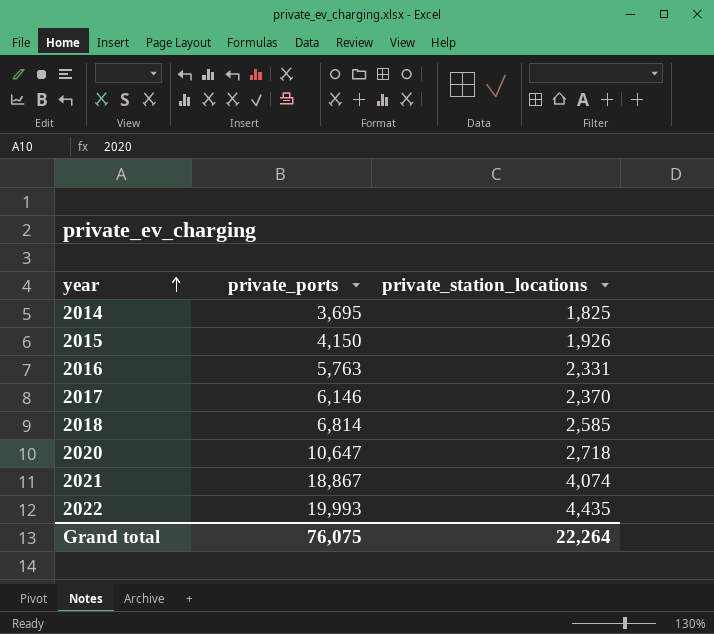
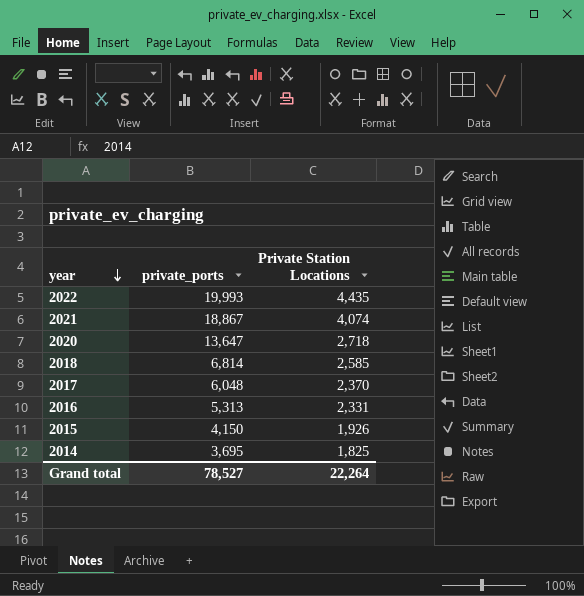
row order: year ascending -> year descending
column name: private_station_locations -> Private Station Locations
2020 | private_ports: 10,647 -> 13,647
2017 | private_ports: 6,146 -> 6,048
2016 | private_ports: 5,763 -> 5,313
Grand total | private_ports: 76,075 -> 78,527

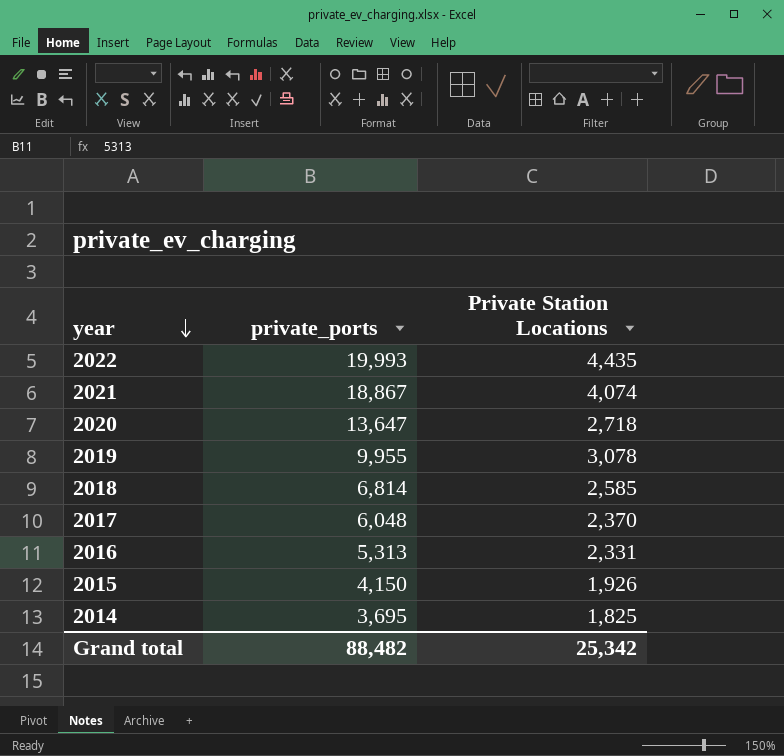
row 2019: none -> 9,955 | 3,078
Grand total | private_ports: 78,527 -> 88,482
Grand total | Private Station Locations: 22,264 -> 25,342

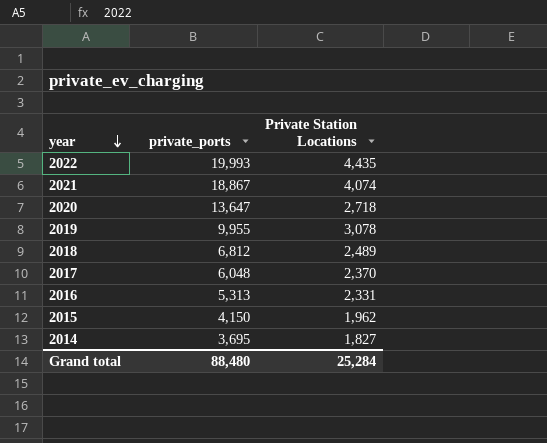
2018 | private_ports: 6,814 -> 6,812
2018 | Private Station Locations: 2,585 -> 2,489
2015 | Private Station Locations: 1,926 -> 1,962
2014 | Private Station Locations: 1,825 -> 1,827
Grand total | private_ports: 88,482 -> 88,480
Grand total | Private Station Locations: 25,342 -> 25,284

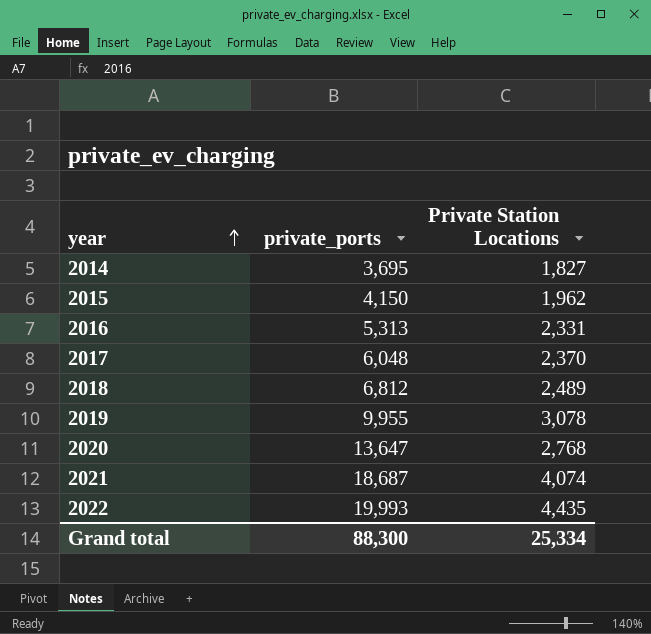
row order: year descending -> year ascending
2020 | Private Station Locations: 2,718 -> 2,768
2021 | private_ports: 18,867 -> 18,687
Grand total | private_ports: 88,480 -> 88,300
Grand total | Private Station Locations: 25,284 -> 25,334

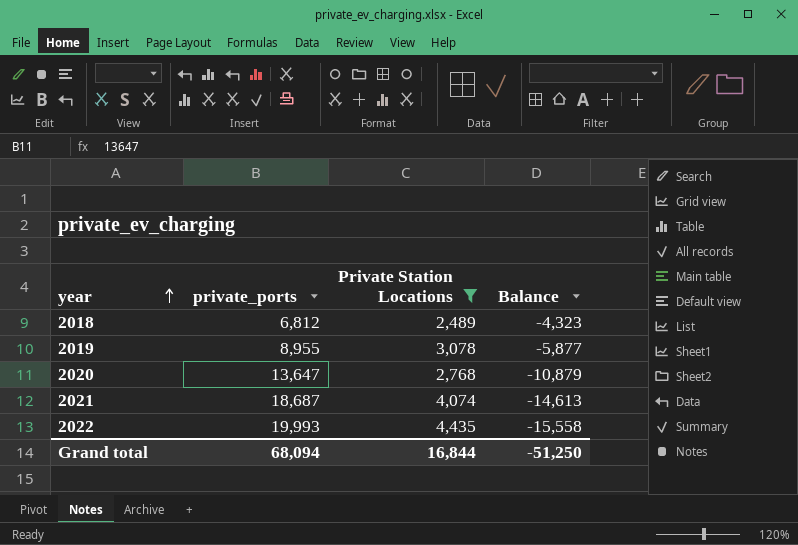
filter: none -> Private Station Locations >= 2,489
column Balance | formula: none -> [Private Station Locations] - [private_ports]
2019 | private_ports: 9,955 -> 8,955
Grand total | private_ports: 88,300 -> 68,094
Grand total | Private Station Locations: 25,334 -> 16,844

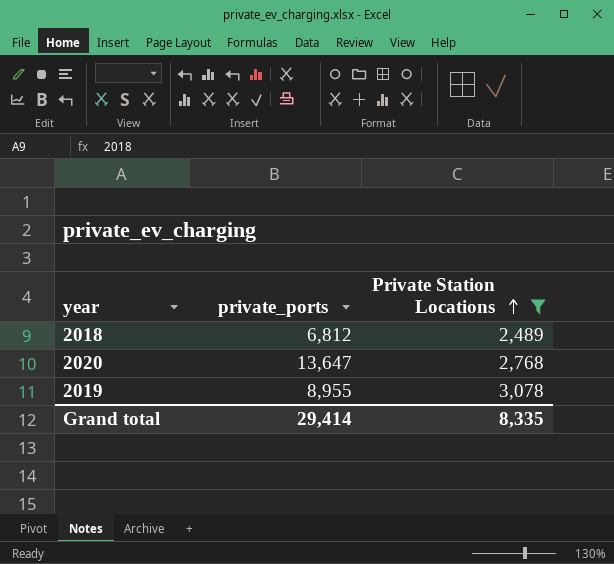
row order: year ascending -> Private Station Locations ascending
column Balance | formula: [Private Station Locations] - [private_ports] -> none
row 2021: 18,687 | 4,074 | -14,613 -> none
row 2022: 19,993 | 4,435 | -15,558 -> none
Grand total | private_ports: 68,094 -> 29,414
Grand total | Private Station Locations: 16,844 -> 8,335

